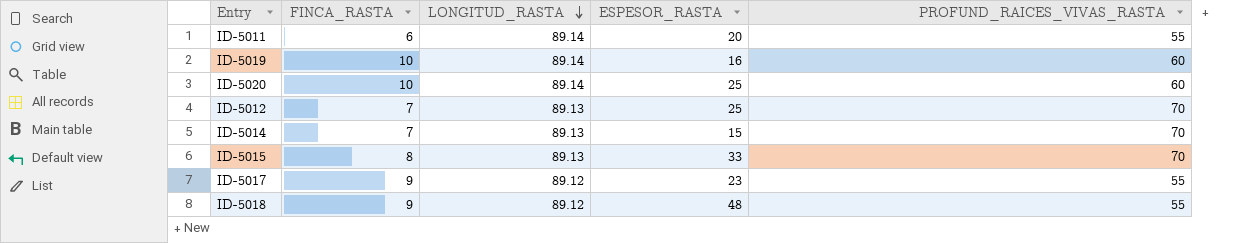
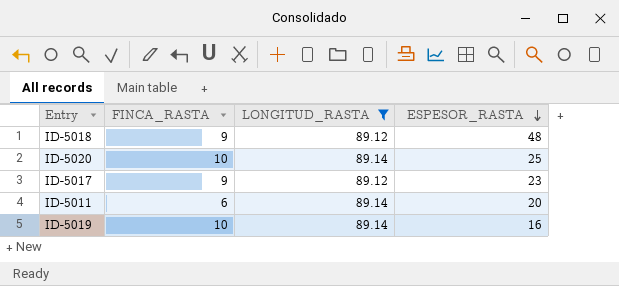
filter: none -> LONGITUD_RASTA != 89.13
row order: LONGITUD_RASTA descending -> ESPESOR_RASTA descending
column PROFUND_RAICES_VIVAS_RASTA | position: 5 -> none

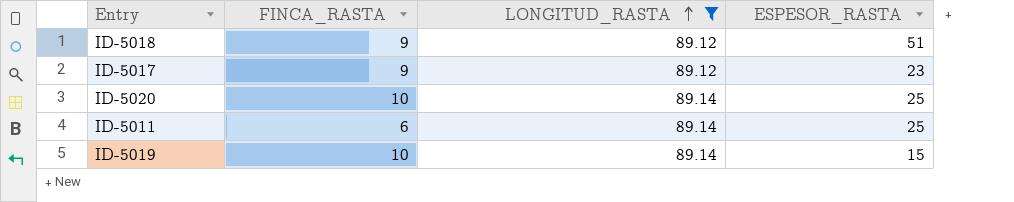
row order: ESPESOR_RASTA descending -> LONGITUD_RASTA ascending
ID-5018 | ESPESOR_RASTA: 48 -> 51
ID-5011 | ESPESOR_RASTA: 20 -> 25
ID-5019 | ESPESOR_RASTA: 16 -> 15

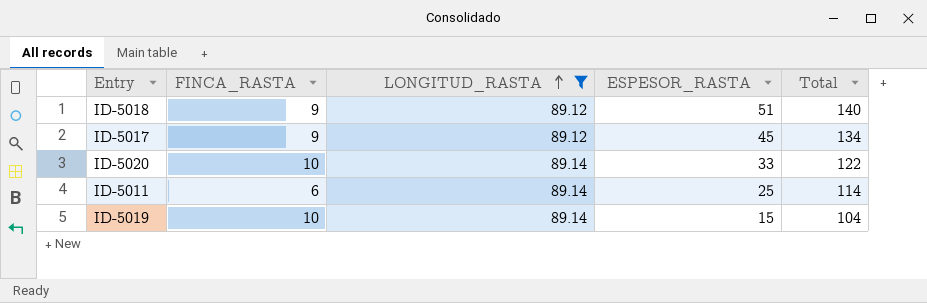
column Total | formula: none -> [LONGITUD_RASTA] + [ESPESOR_RASTA]
ID-5017 | ESPESOR_RASTA: 23 -> 45
ID-5020 | ESPESOR_RASTA: 25 -> 33

